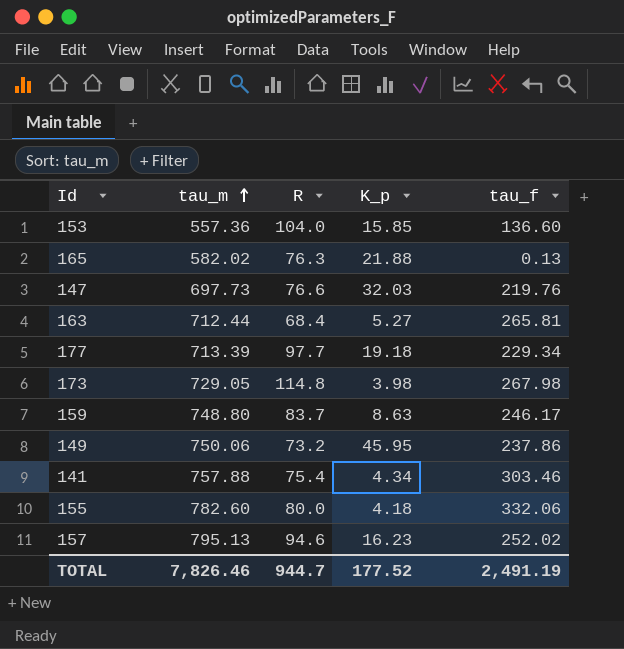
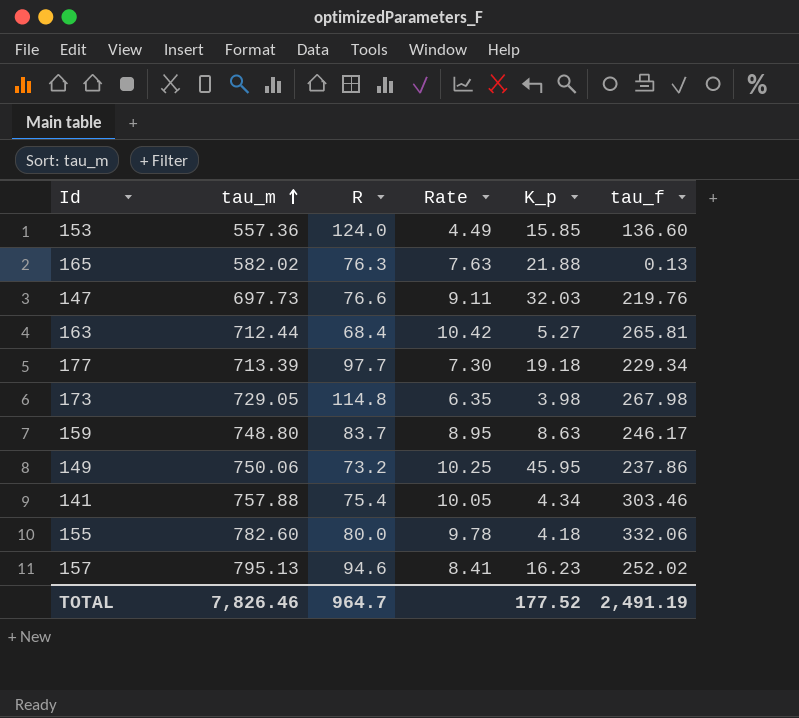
column Rate | formula: none -> [tau_m] / [R]
153 | R: 104.0 -> 124.0
TOTAL | R: 944.7 -> 964.7

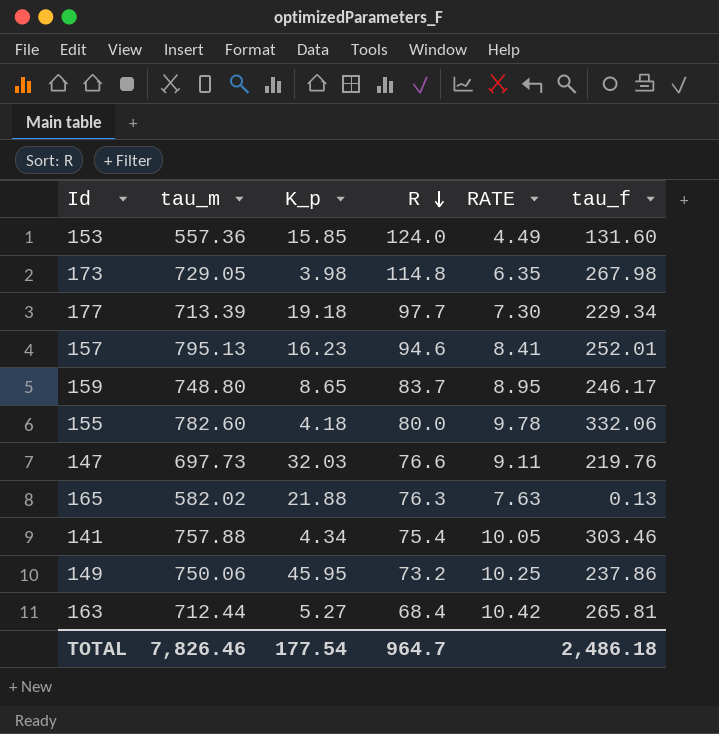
row order: tau_m ascending -> R descending
column K_p | position: 5 -> 3
column name: Rate -> RATE
153 | tau_f: 136.60 -> 131.60
157 | tau_f: 252.02 -> 252.01
159 | K_p: 8.63 -> 8.65
TOTAL | K_p: 177.52 -> 177.54
TOTAL | tau_f: 2,491.19 -> 2,486.18

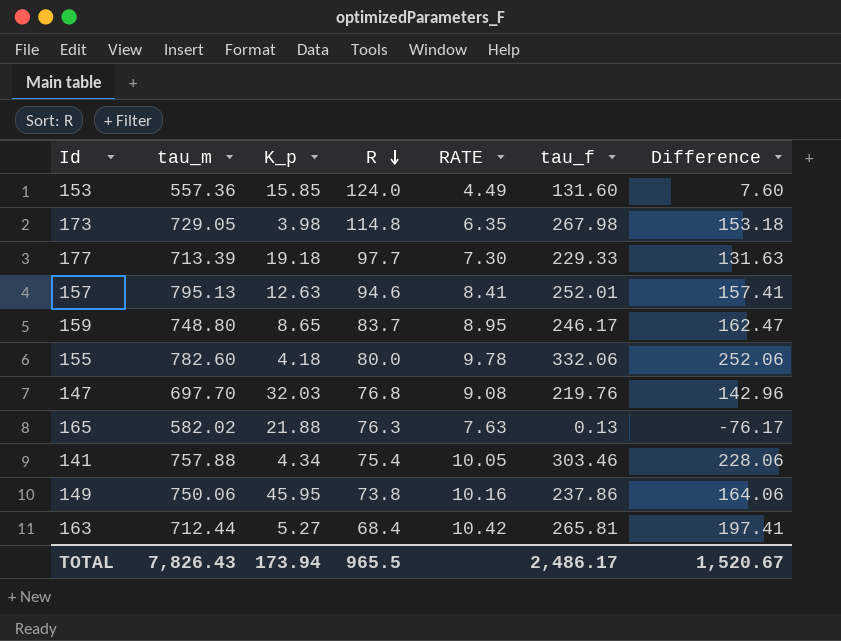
column Difference | formula: none -> [tau_f] - [R]
177 | tau_f: 229.34 -> 229.33
157 | K_p: 16.23 -> 12.63
147 | tau_m: 697.73 -> 697.70
147 | R: 76.6 -> 76.8
147 | RATE: 9.11 -> 9.08
149 | R: 73.2 -> 73.8
149 | RATE: 10.25 -> 10.16
TOTAL | tau_m: 7,826.46 -> 7,826.43
TOTAL | K_p: 177.54 -> 173.94
TOTAL | R: 964.7 -> 965.5
TOTAL | tau_f: 2,486.18 -> 2,486.17

